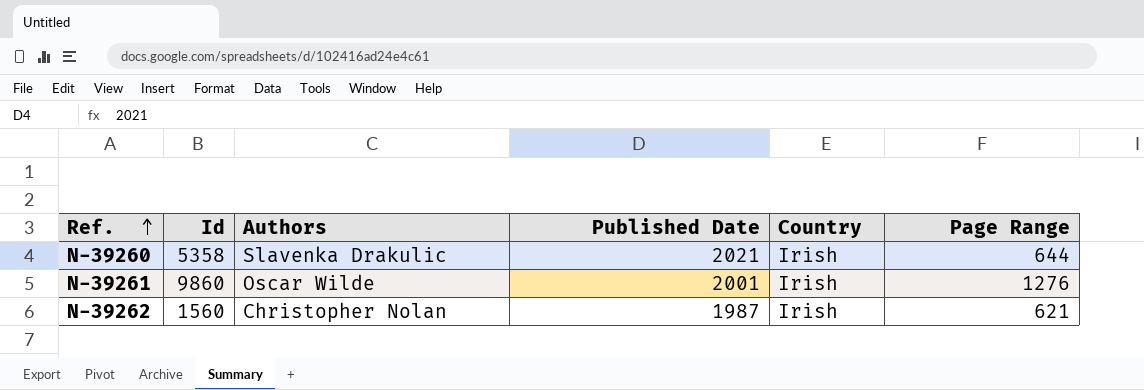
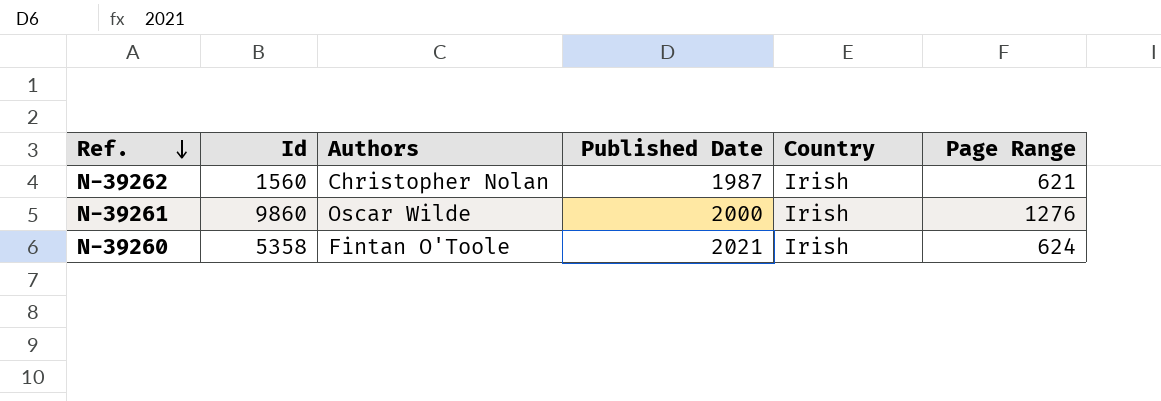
row order: Ref. ascending -> Ref. descending
N-39261 | Published Date: 2001 -> 2000
N-39260 | Authors: Slavenka Drakulic -> Fintan O'Toole
N-39260 | Page Range: 644 -> 624

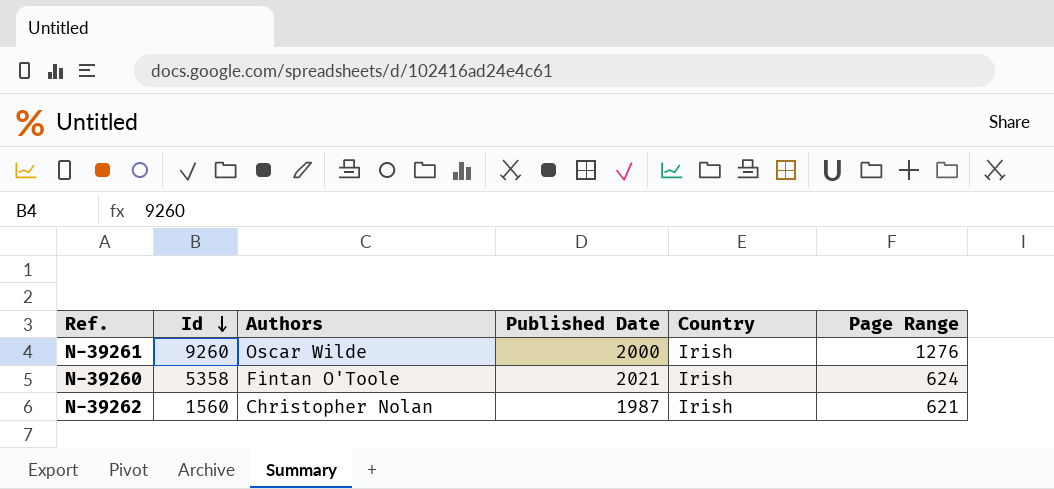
row order: Ref. descending -> Id descending
N-39261 | Id: 9860 -> 9260

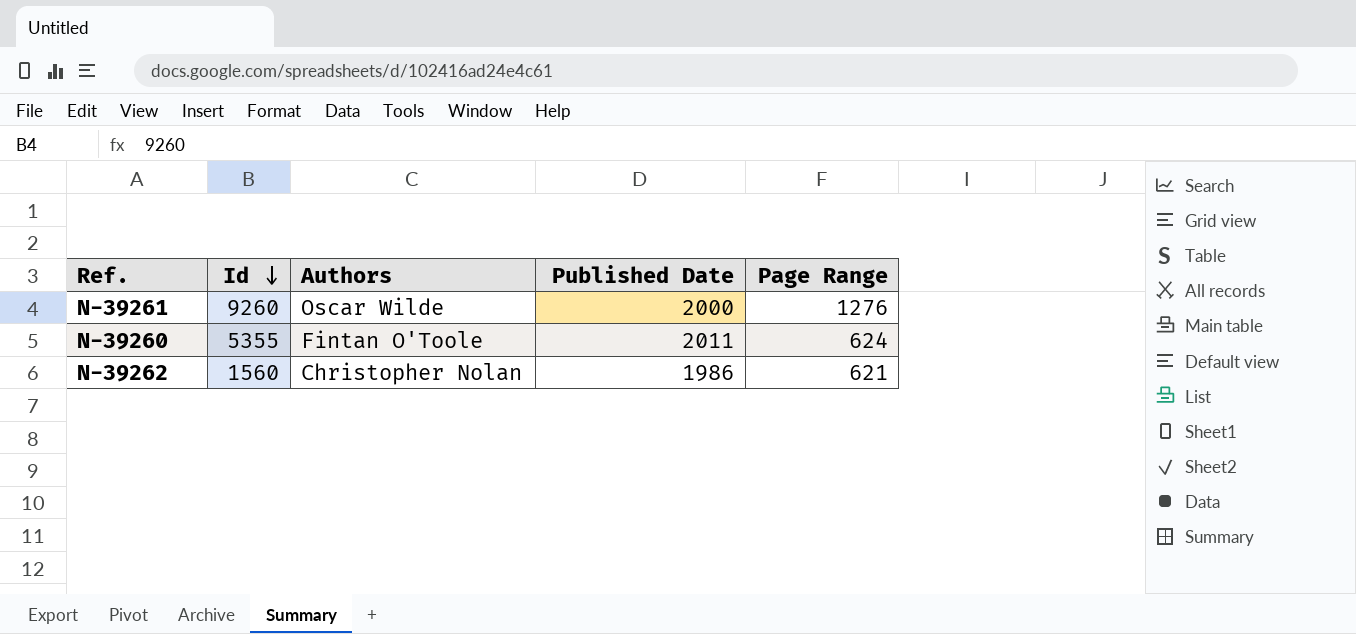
column Country | position: 5 -> none
N-39260 | Id: 5358 -> 5355
N-39260 | Published Date: 2021 -> 2011
N-39262 | Published Date: 1987 -> 1986

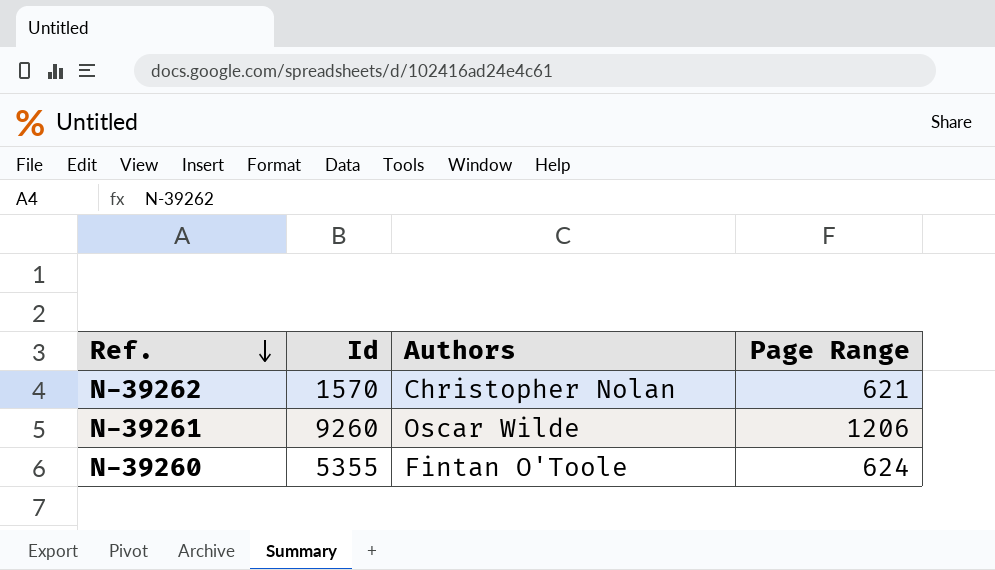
row order: Id descending -> Ref. descending
column Published Date | position: 4 -> none
N-39262 | Id: 1560 -> 1570
N-39261 | Page Range: 1276 -> 1206

